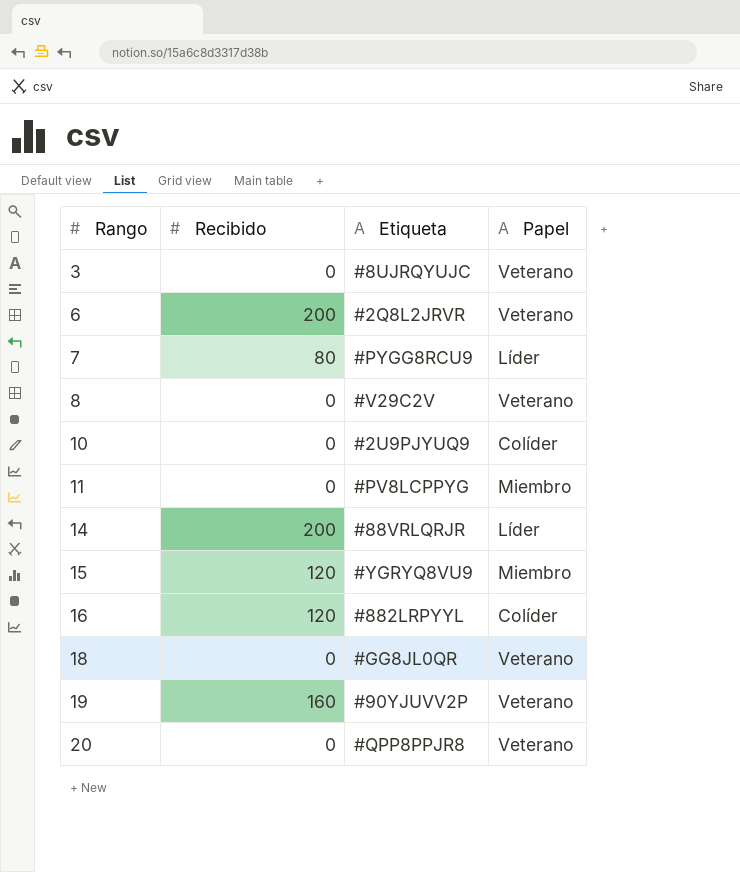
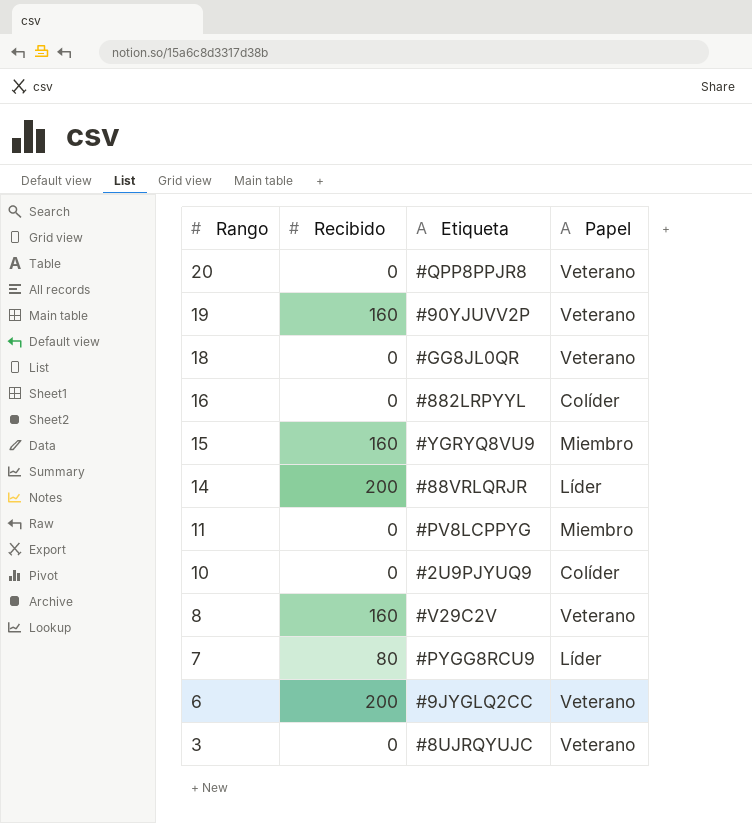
row order: Rango ascending -> Rango descending
16 | Recibido: 120 -> 0
15 | Recibido: 120 -> 160
8 | Recibido: 0 -> 160
6 | Etiqueta: #2Q8L2JRVR -> #9JYGLQ2CC

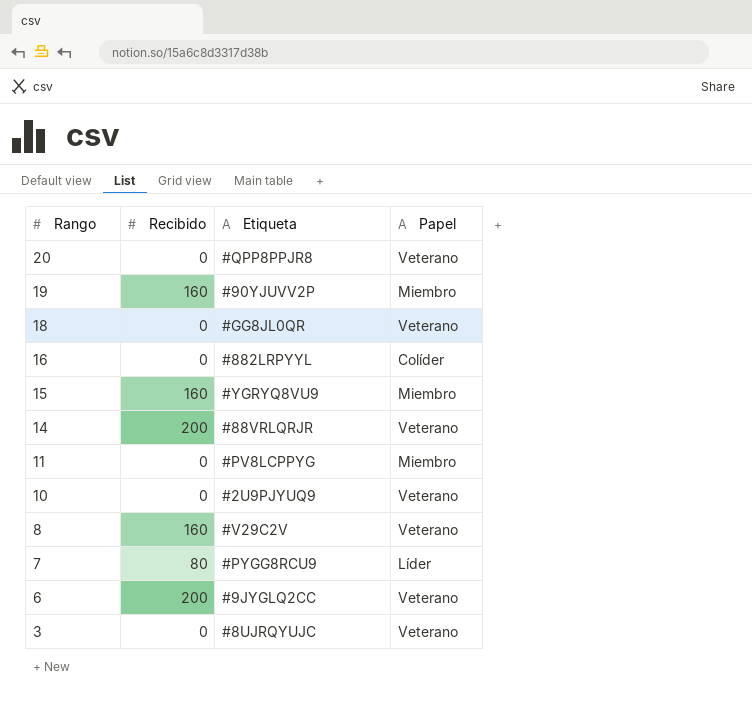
19 | Papel: Veterano -> Miembro
14 | Papel: Líder -> Veterano
10 | Papel: Colíder -> Veterano

